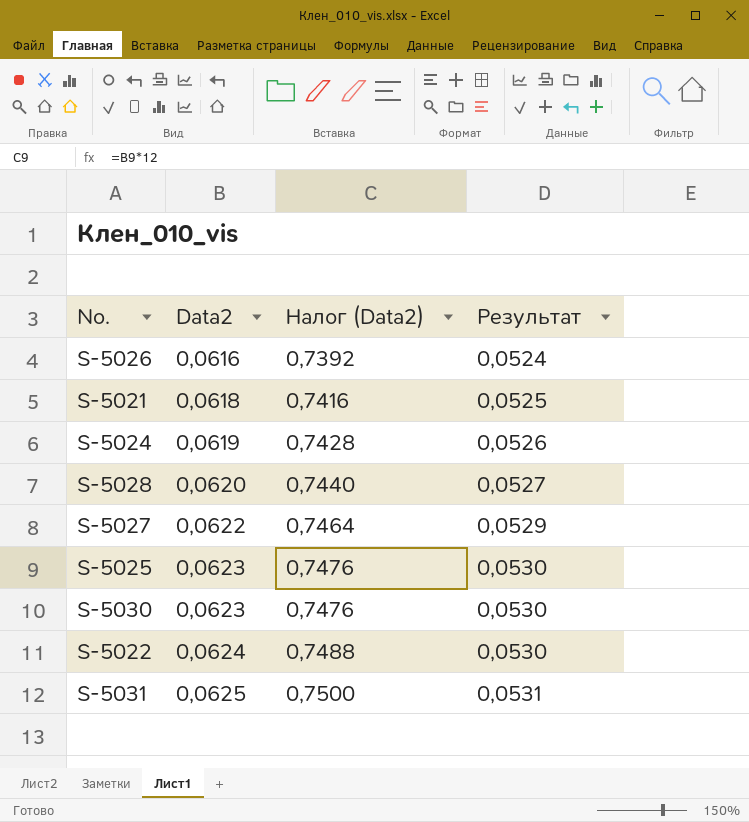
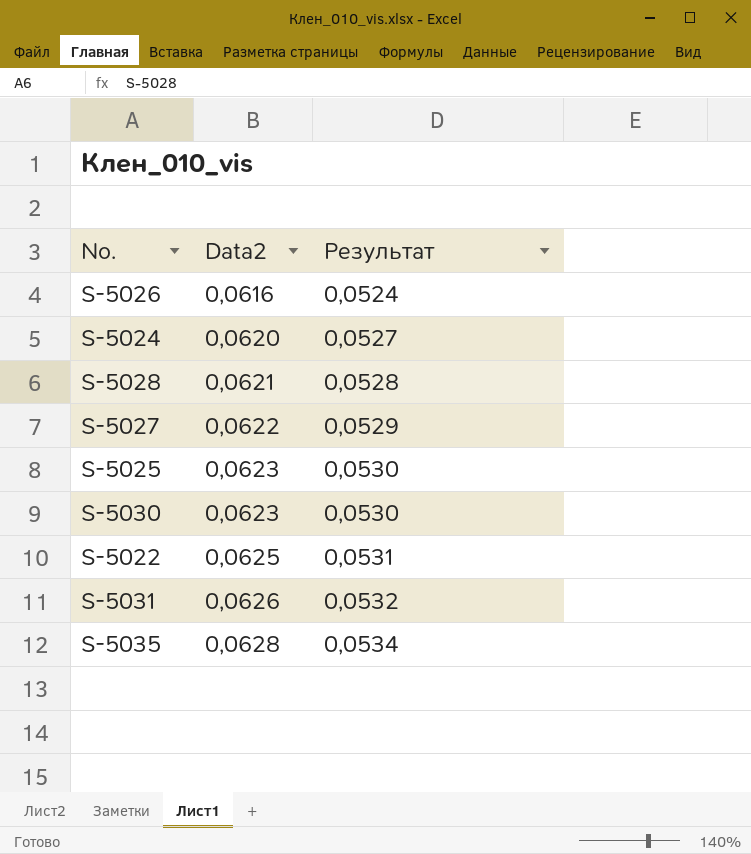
column Налог (Data2) | formula: [Data2] * 12 -> none
row S-5021: 0,0618 | 0,7416 | 0,0525 -> none
S-5024 | Data2: 0,0619 -> 0,0620
S-5024 | Результат: 0,0526 -> 0,0527
S-5028 | Data2: 0,0620 -> 0,0621
S-5028 | Результат: 0,0527 -> 0,0528
S-5022 | Data2: 0,0624 -> 0,0625
S-5022 | Результат: 0,0530 -> 0,0531
S-5031 | Data2: 0,0625 -> 0,0626
S-5031 | Результат: 0,0531 -> 0,0532
row S-5035: none -> 0,0628 | 0,0534

